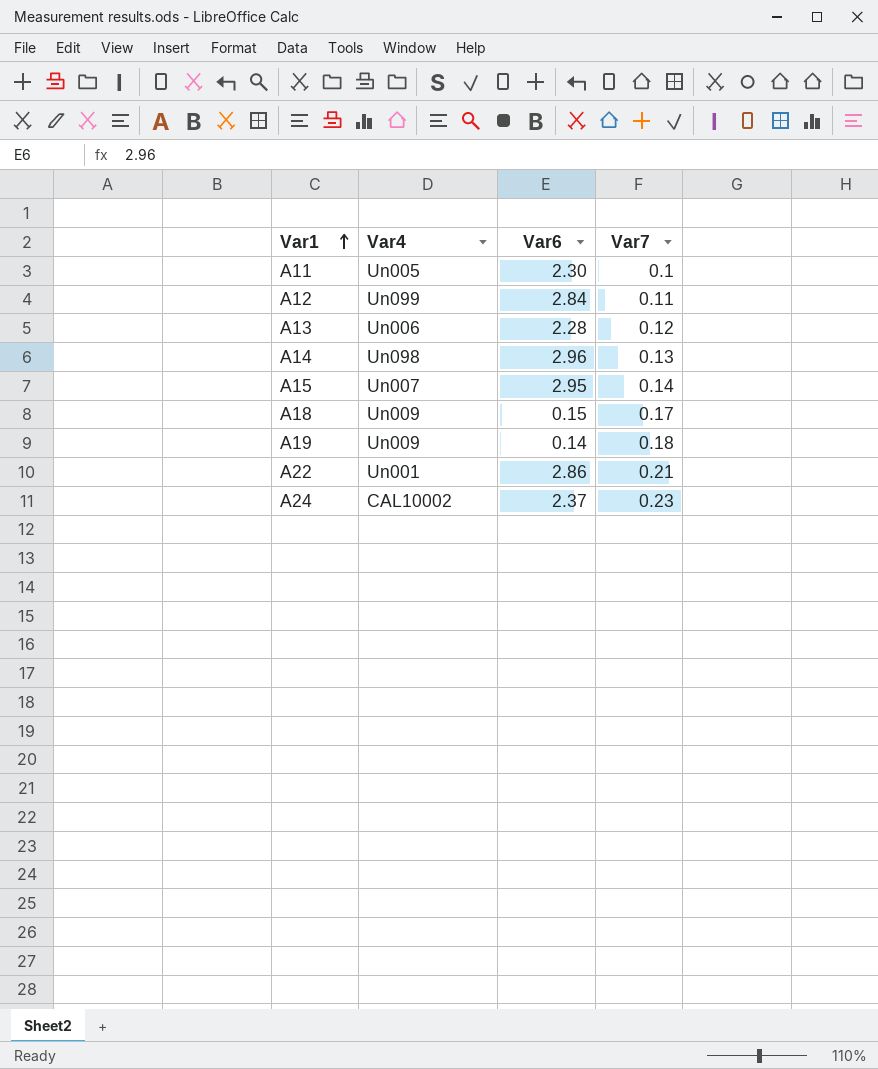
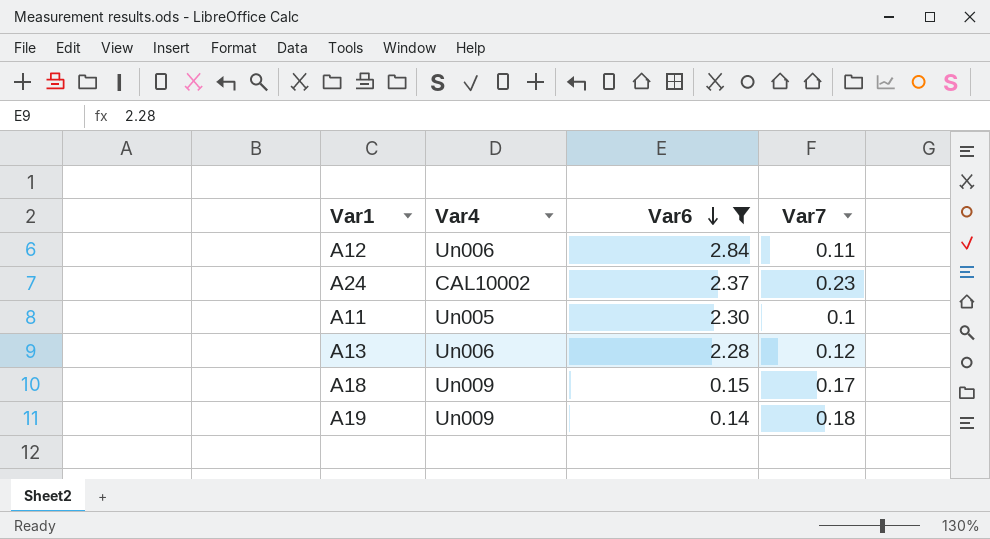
filter: none -> Var6 <= 2.84
row order: Var1 ascending -> Var6 descending
A12 | Var4: Un099 -> Un006

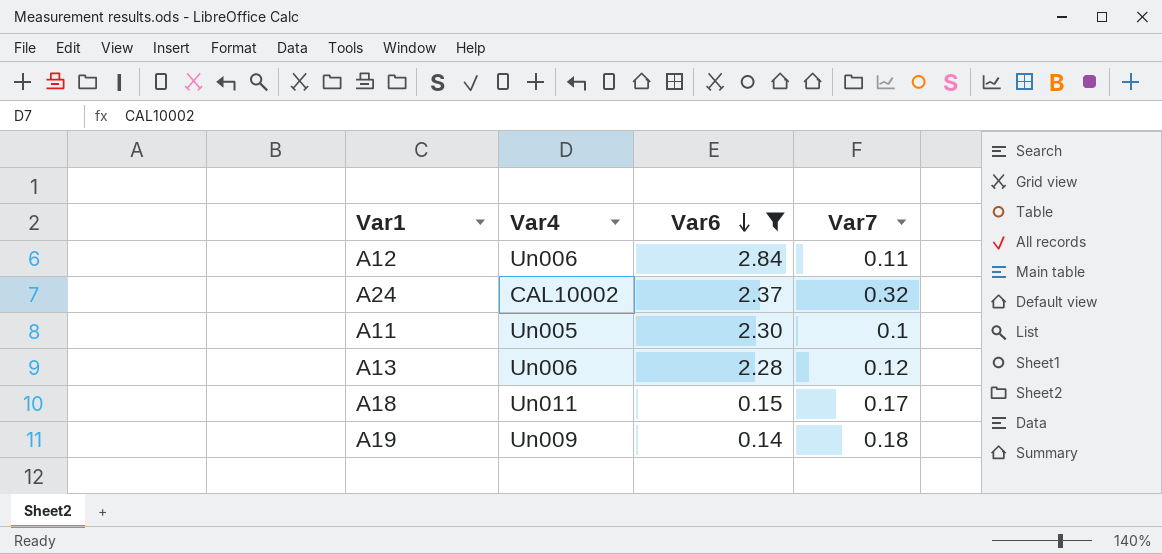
A24 | Var7: 0.23 -> 0.32
A18 | Var4: Un009 -> Un011

